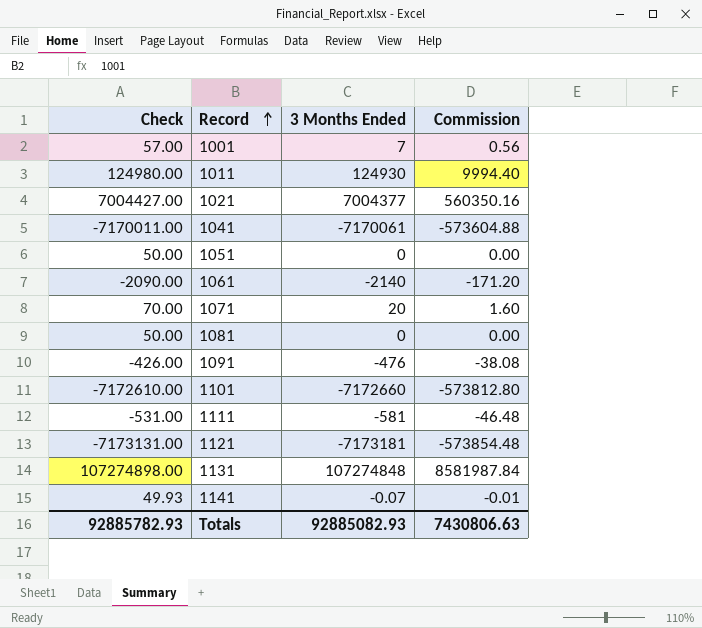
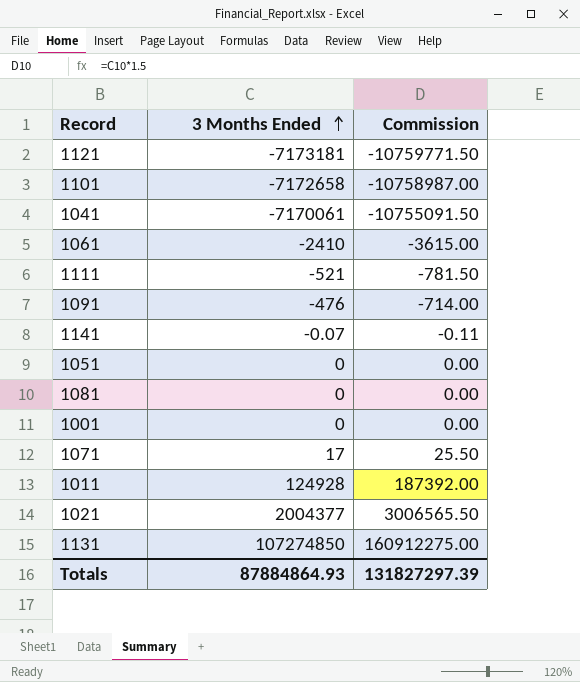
row order: Record ascending -> 3 Months Ended ascending
column Check | formula: [3 Months Ended] + 50 -> none
column Commission | formula: [3 Months Ended] * 0.08 -> [3 Months Ended] * 1.5
1101 | 3 Months Ended: -7172660 -> -7172658
1061 | 3 Months Ended: -2140 -> -2410
1111 | 3 Months Ended: -581 -> -521
1001 | 3 Months Ended: 7 -> 0
1071 | 3 Months Ended: 20 -> 17
1011 | 3 Months Ended: 124930 -> 124928
1021 | 3 Months Ended: 7004377 -> 2004377
1131 | 3 Months Ended: 107274848 -> 107274850
Totals | 3 Months Ended: 92885082.93 -> 87884864.93
Totals | Commission: 7430806.63 -> 131827297.39

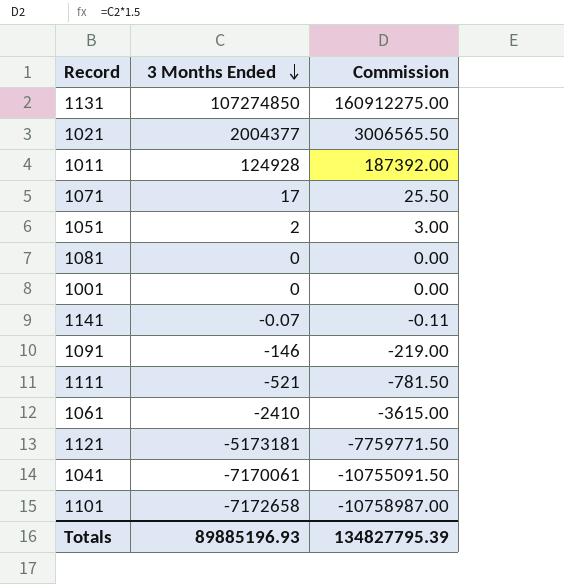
row order: 3 Months Ended ascending -> 3 Months Ended descending
1051 | 3 Months Ended: 0 -> 2
1051 | Commission: 0.00 -> 3.00
1091 | 3 Months Ended: -476 -> -146
1091 | Commission: -714.00 -> -219.00
1121 | 3 Months Ended: -7173181 -> -5173181
1121 | Commission: -10759771.50 -> -7759771.50
Totals | 3 Months Ended: 87884864.93 -> 89885196.93
Totals | Commission: 131827297.39 -> 134827795.39

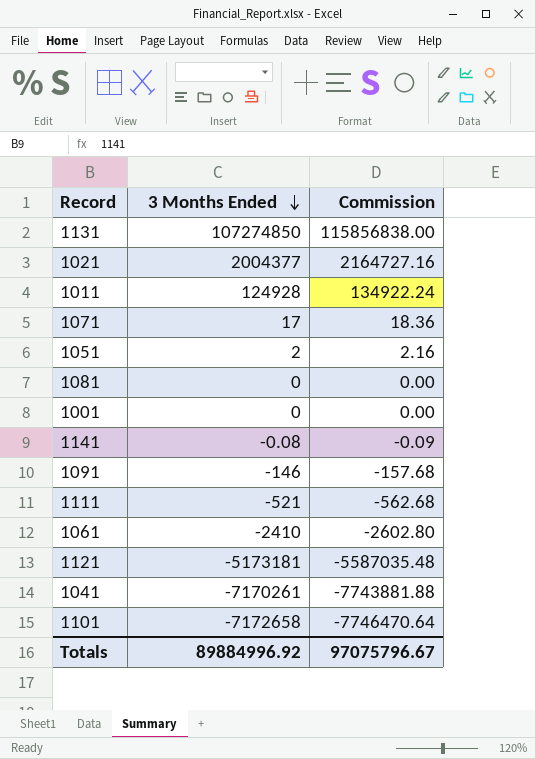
column Commission | formula: [3 Months Ended] * 1.5 -> [3 Months Ended] * 1.08
1141 | 3 Months Ended: -0.07 -> -0.08
1041 | 3 Months Ended: -7170061 -> -7170261
Totals | 3 Months Ended: 89885196.93 -> 89884996.92
Totals | Commission: 134827795.39 -> 97075796.67

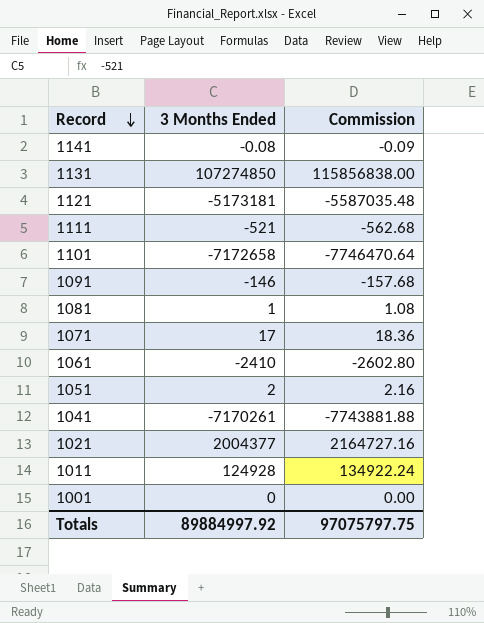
row order: 3 Months Ended descending -> Record descending
1081 | 3 Months Ended: 0 -> 1
1081 | Commission: 0.00 -> 1.08
Totals | 3 Months Ended: 89884996.92 -> 89884997.92
Totals | Commission: 97075796.67 -> 97075797.75

